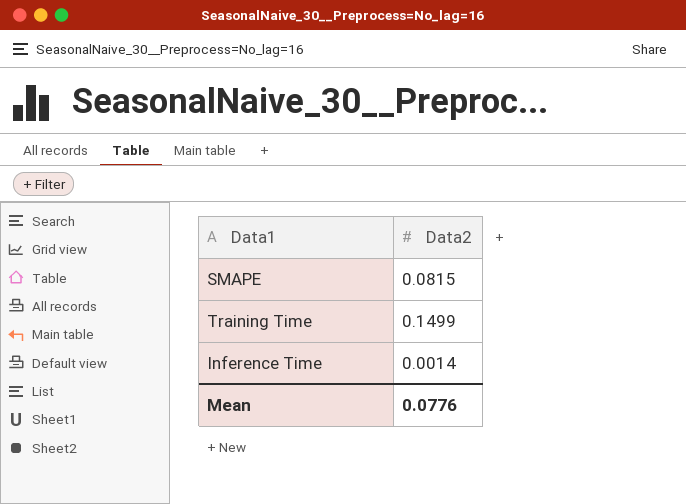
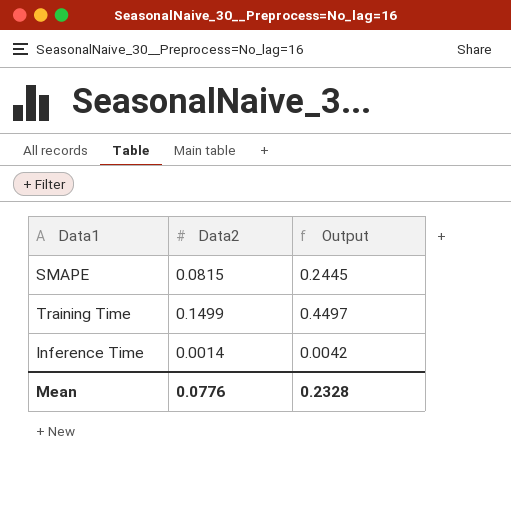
column Output | formula: none -> [Data2] * 3

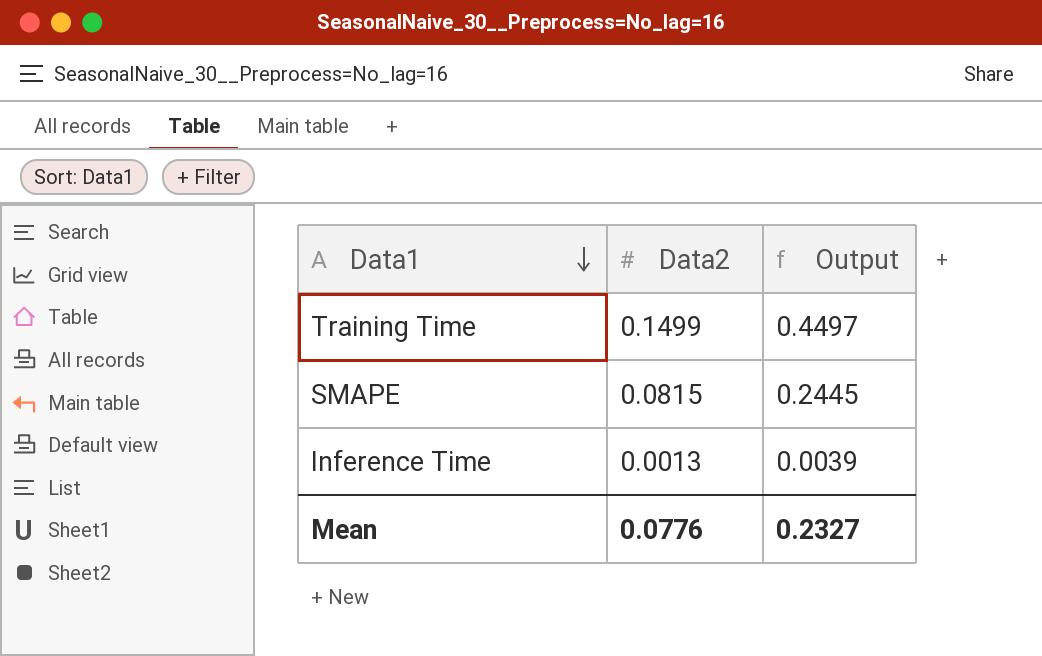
row order: none -> Data1 descending
Inference Time | Data2: 0.0014 -> 0.0013
Inference Time | Output: 0.0042 -> 0.0039
Mean | Output: 0.2328 -> 0.2327

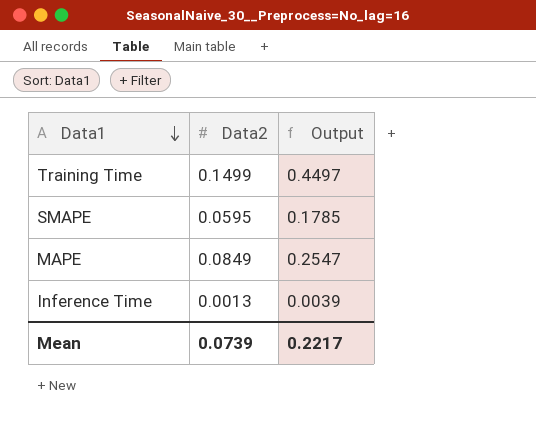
SMAPE | Data2: 0.0815 -> 0.0595
SMAPE | Output: 0.2445 -> 0.1785
row MAPE: none -> 0.0849 | 0.2547
Mean | Data2: 0.0776 -> 0.0739
Mean | Output: 0.2327 -> 0.2217

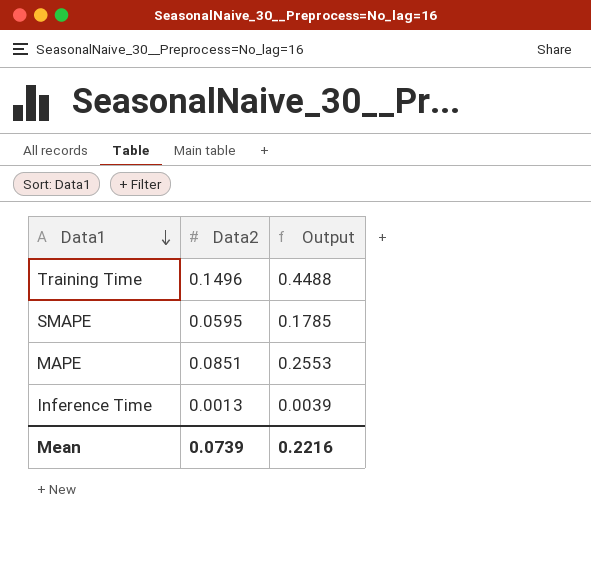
Training Time | Data2: 0.1499 -> 0.1496
Training Time | Output: 0.4497 -> 0.4488
MAPE | Data2: 0.0849 -> 0.0851
MAPE | Output: 0.2547 -> 0.2553
Mean | Output: 0.2217 -> 0.2216

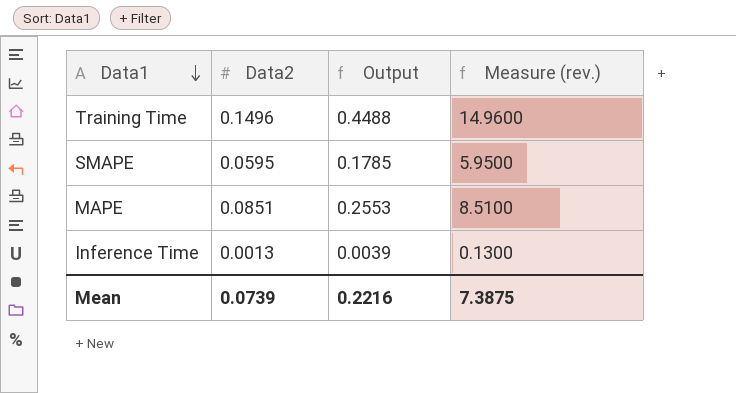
column Measure (rev.) | formula: none -> [Data2] * 100

